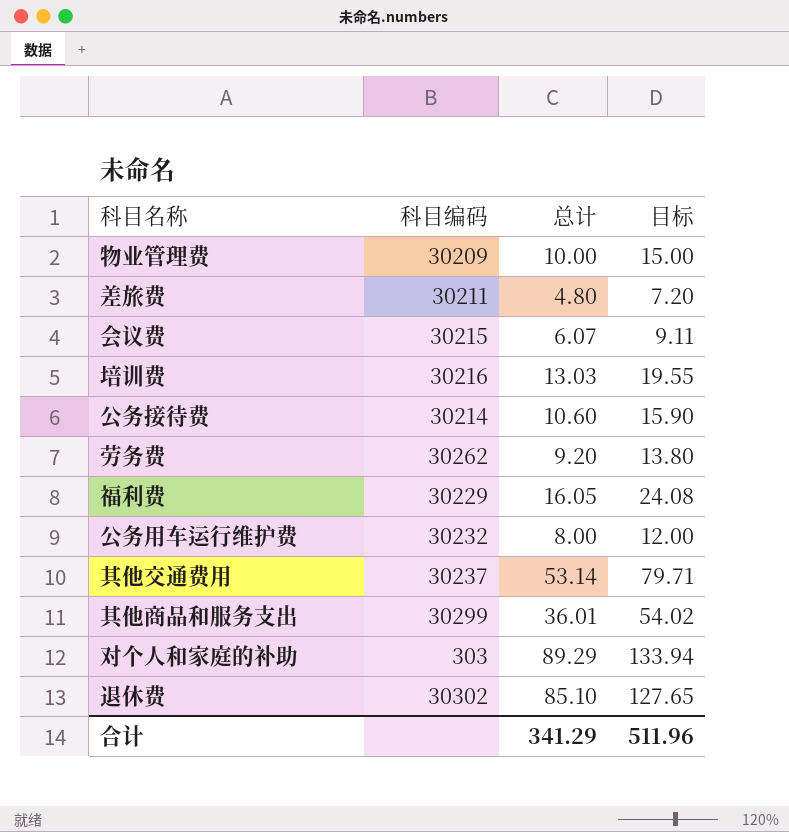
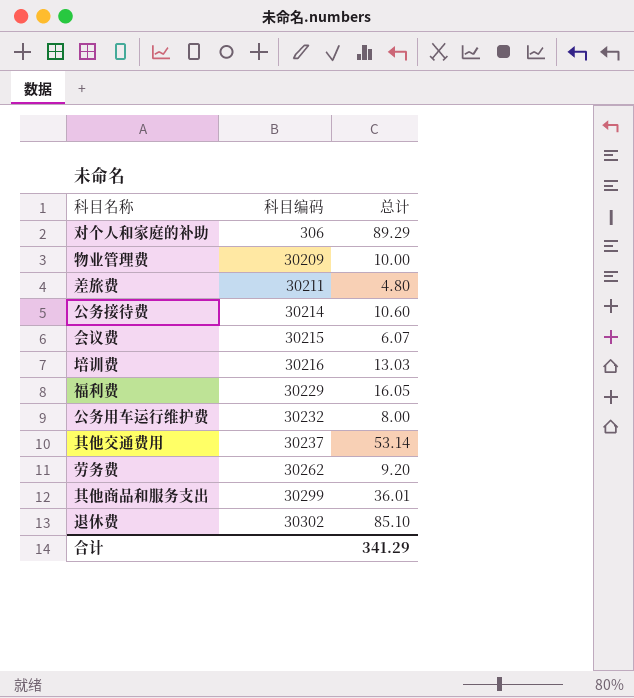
row order: none -> 科目编码 ascending
column 目标 | formula: [总计] * 1.5 -> none
对个人和家庭的补助 | 科目编码: 303 -> 306

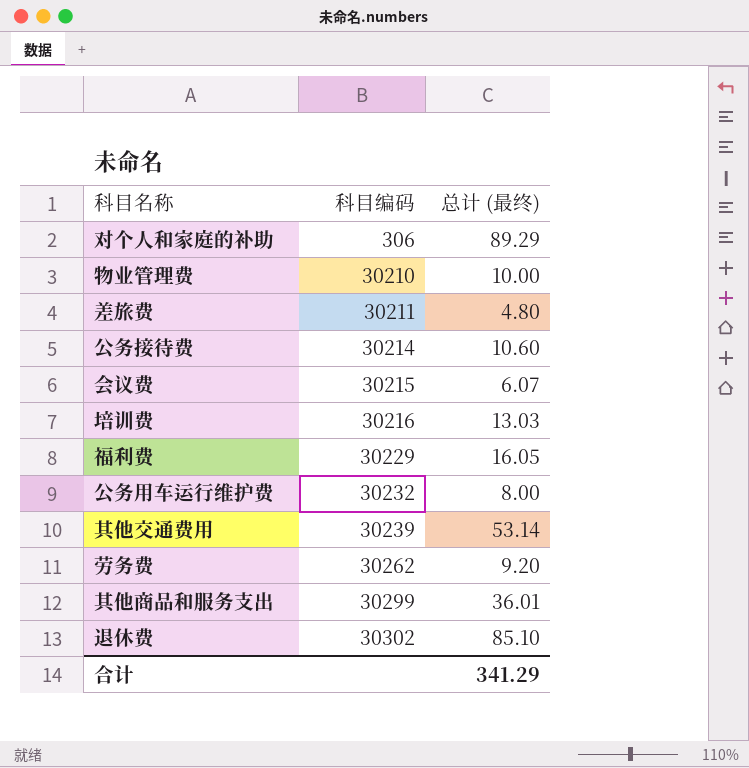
column name: 总计 -> 总计 (最终)
物业管理费 | 科目编码: 30209 -> 30210
其他交通费用 | 科目编码: 30237 -> 30239

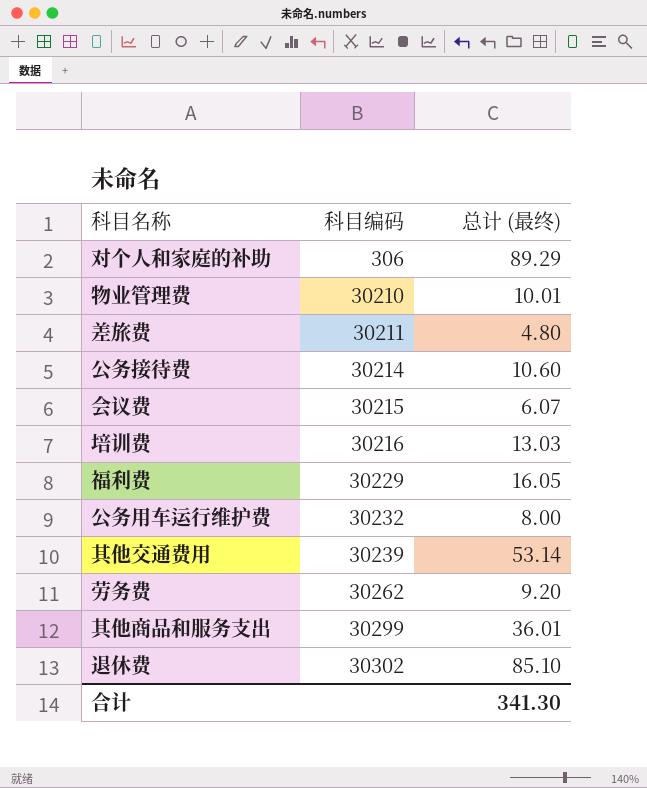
物业管理费 | 总计 (最终): 10.00 -> 10.01
合计 | 总计 (最终): 341.29 -> 341.30

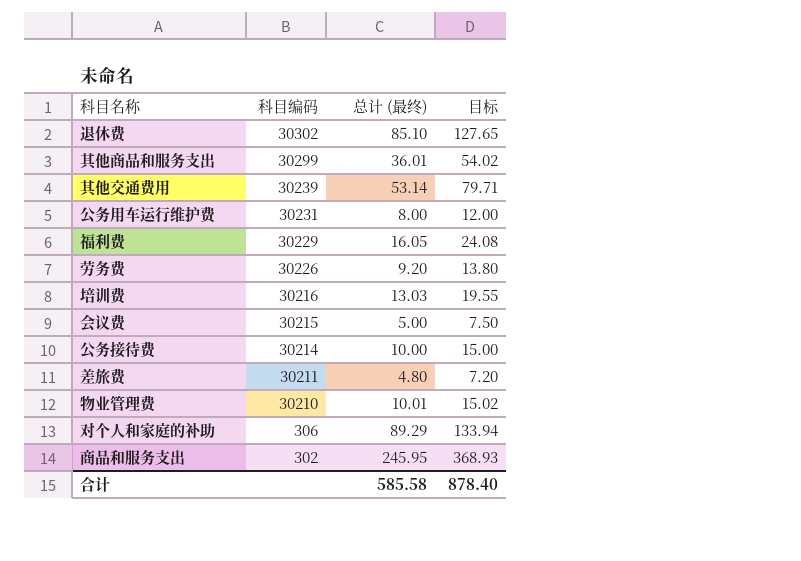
row order: 科目编码 ascending -> 科目编码 descending
column 目标 | formula: none -> [总计 (最终)] * 1.5
公务用车运行维护费 | 科目编码: 30232 -> 30231
劳务费 | 科目编码: 30262 -> 30226
会议费 | 总计 (最终): 6.07 -> 5.00
公务接待费 | 总计 (最终): 10.60 -> 10.00
row 商品和服务支出: none -> 302 | 245.95 | 368.93
合计 | 总计 (最终): 341.30 -> 585.58

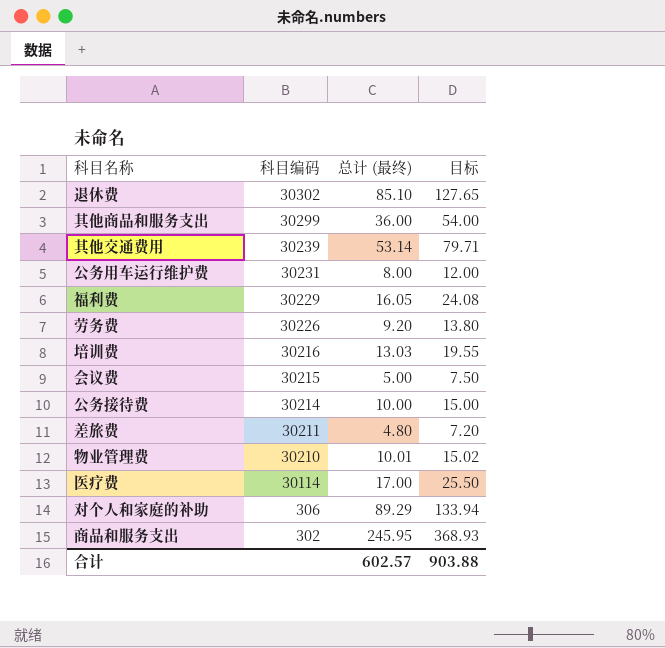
其他商品和服务支出 | 总计 (最终): 36.01 -> 36.00
其他商品和服务支出 | 目标: 54.02 -> 54.00
row 医疗费: none -> 30114 | 17.00 | 25.50
合计 | 总计 (最终): 585.58 -> 602.57
合计 | 目标: 878.40 -> 903.88

